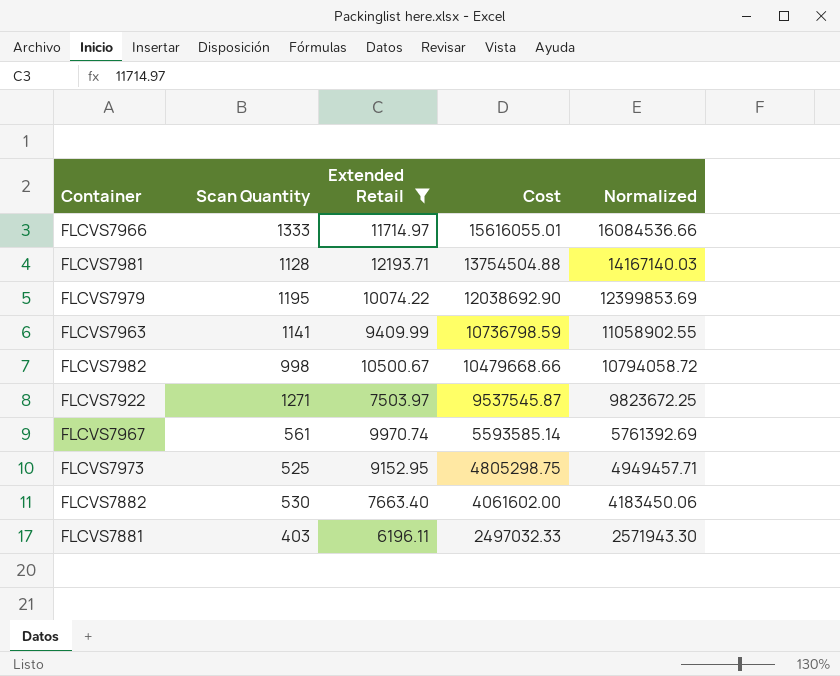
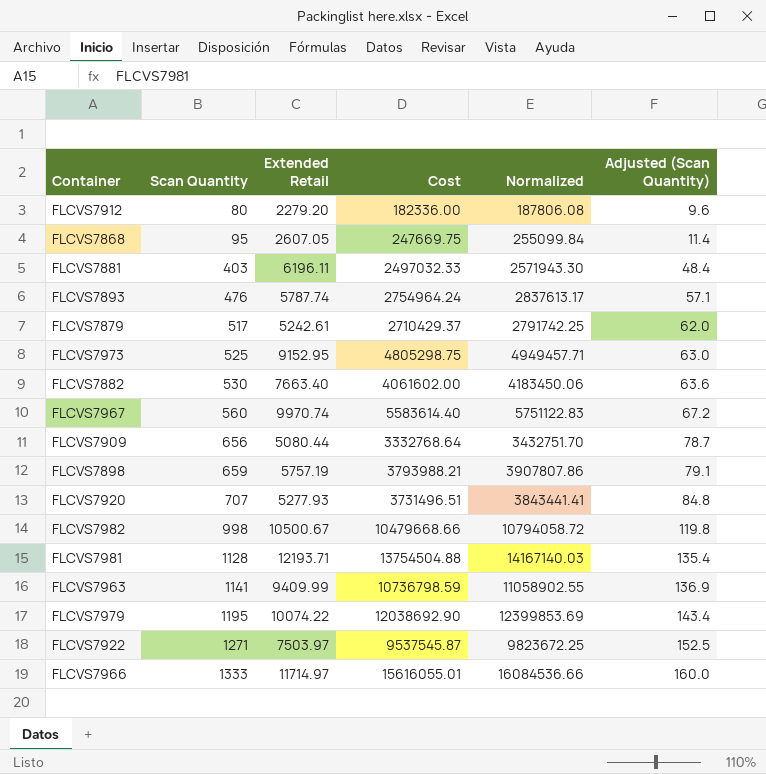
filter: Extended Retail >= 6196.11 -> none
row order: Cost descending -> Scan Quantity ascending
column Adjusted (Scan Quantity) | formula: none -> [Scan Quantity] * 0.12
FLCVS7967 | Scan Quantity: 561 -> 560
FLCVS7967 | Cost: 5593585.14 -> 5583614.40
FLCVS7967 | Normalized: 5761392.69 -> 5751122.83

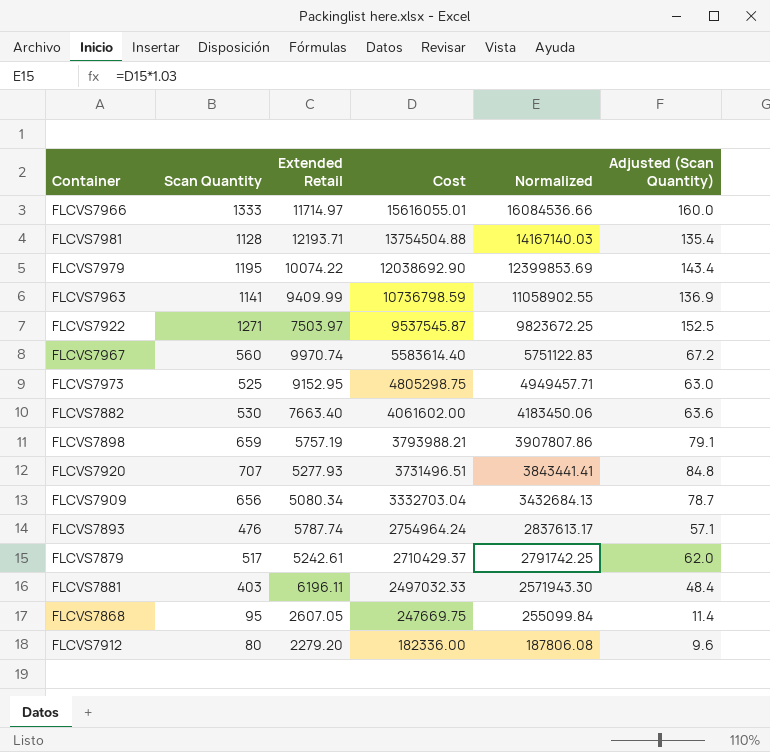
row order: Scan Quantity ascending -> Cost descending
row FLCVS7982: 998 | 10500.67 | 10479668.66 | 10794058.72 | 119.8 -> none
FLCVS7909 | Extended Retail: 5080.44 -> 5080.34
FLCVS7909 | Cost: 3332768.64 -> 3332703.04
FLCVS7909 | Normalized: 3432751.70 -> 3432684.13

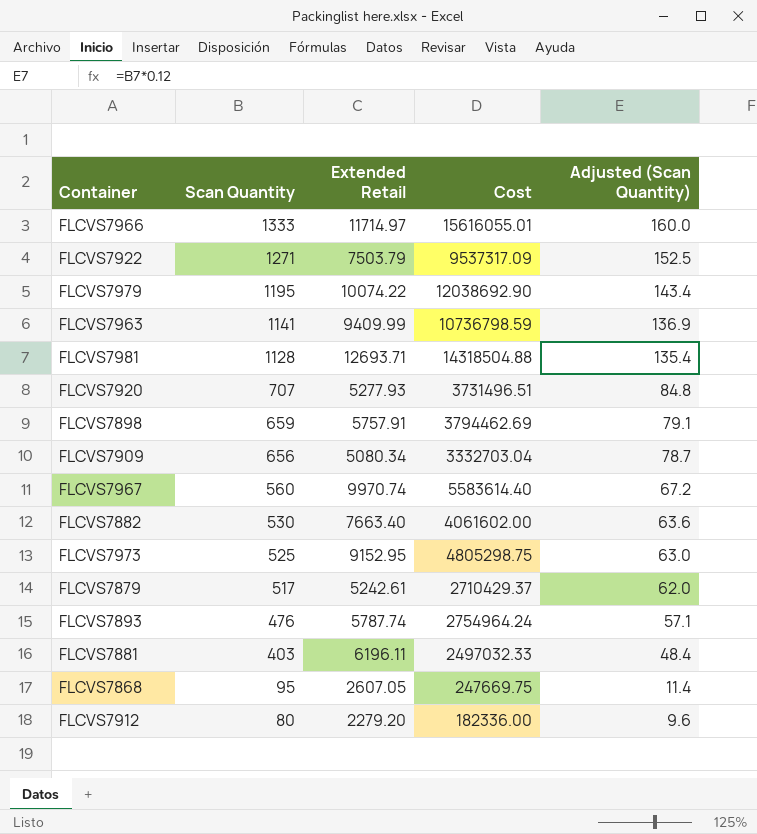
row order: Cost descending -> Scan Quantity descending
column Normalized | formula: [Cost] * 1.03 -> none
FLCVS7922 | Extended Retail: 7503.97 -> 7503.79
FLCVS7922 | Cost: 9537545.87 -> 9537317.09
FLCVS7981 | Extended Retail: 12193.71 -> 12693.71
FLCVS7981 | Cost: 13754504.88 -> 14318504.88
FLCVS7898 | Extended Retail: 5757.19 -> 5757.91
FLCVS7898 | Cost: 3793988.21 -> 3794462.69

